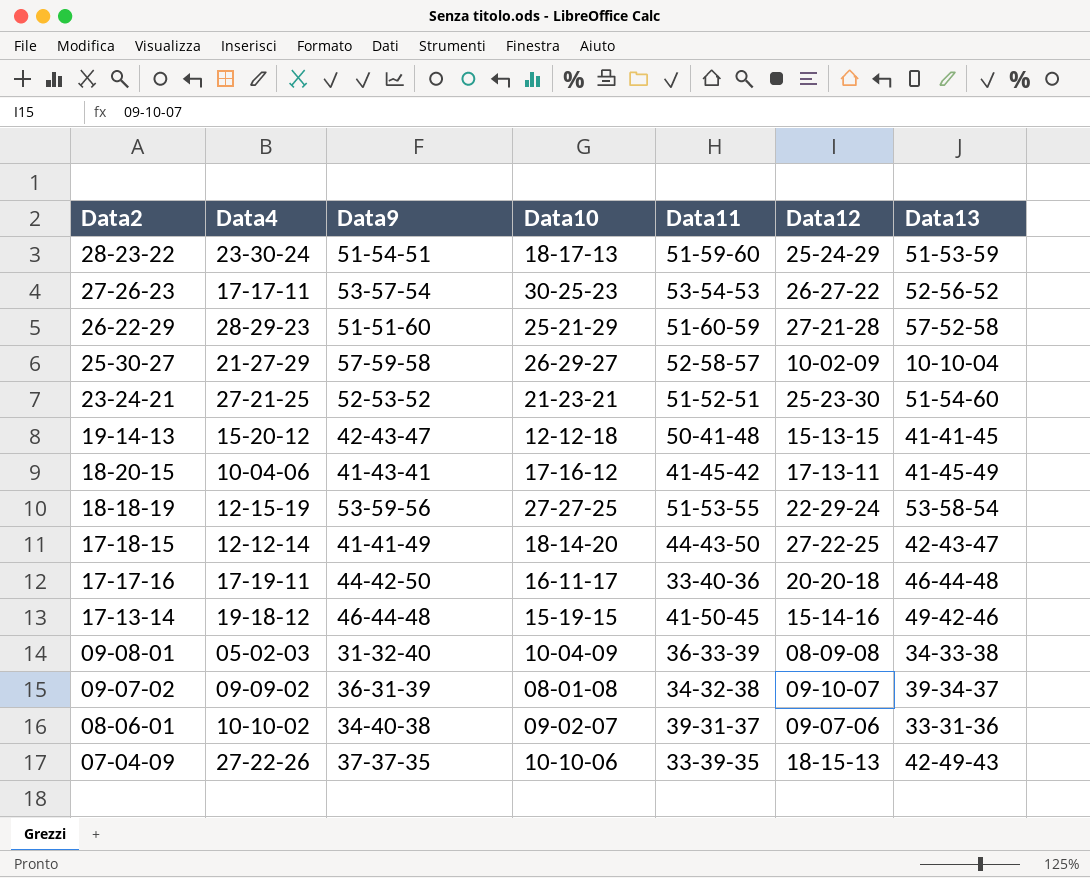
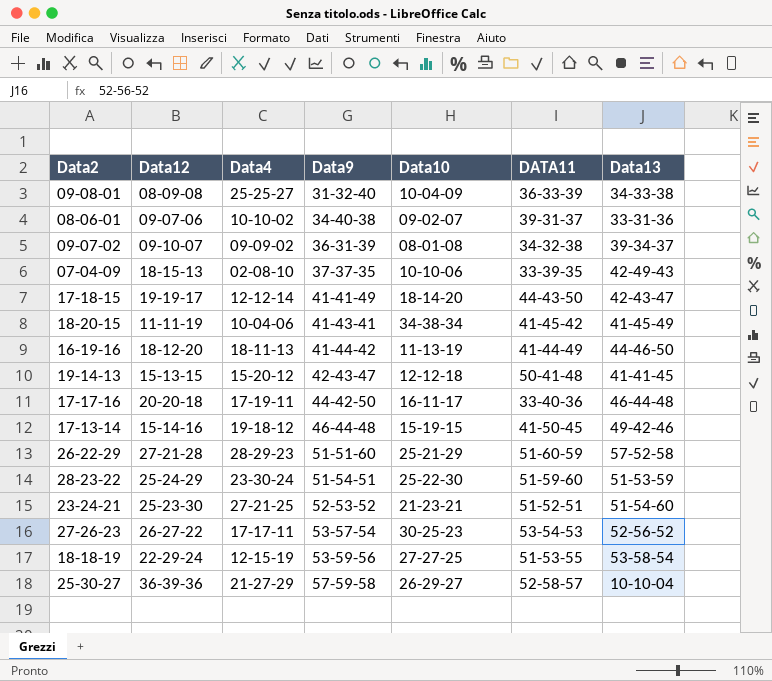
row order: Data2 descending -> Data9 ascending
column Data12 | position: 6 -> 2
column name: Data11 -> DATA11
09-08-01 | Data4: 05-02-03 -> 25-25-27
07-04-09 | Data4: 27-22-26 -> 02-08-10
17-18-15 | Data12: 27-22-25 -> 19-19-17
18-20-15 | Data12: 17-13-11 -> 11-11-19
18-20-15 | Data10: 17-16-12 -> 34-38-34
row 16-19-16: none -> 18-12-20 | 18-11-13 | 41-44-42 | 11-13-19 | 41-44-49 | 44-46-50
28-23-22 | Data10: 18-17-13 -> 25-22-30
25-30-27 | Data12: 10-02-09 -> 36-39-36

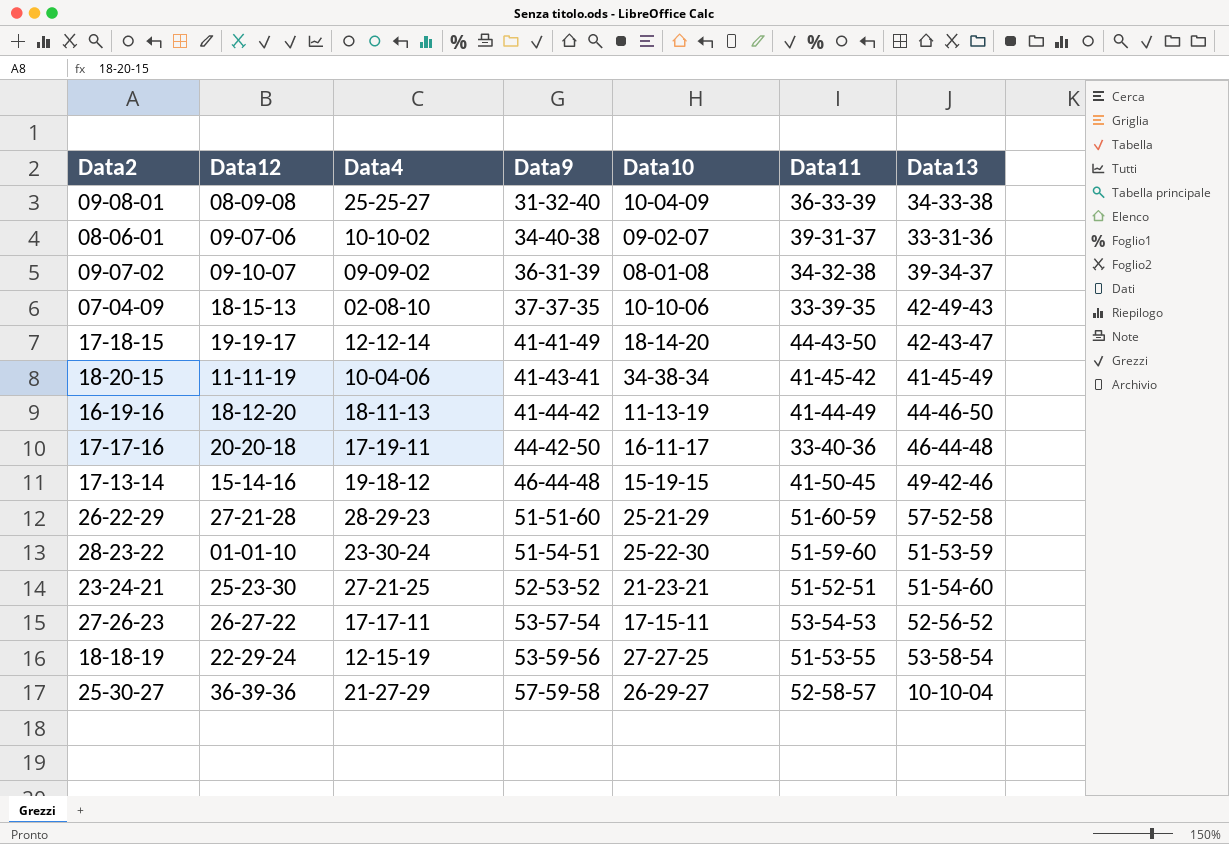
column name: DATA11 -> Data11
row 19-14-13: 15-13-15 | 15-20-12 | 42-43-47 | 12-12-18 | 50-41-48 | 41-41-45 -> none
28-23-22 | Data12: 25-24-29 -> 01-01-10
27-26-23 | Data10: 30-25-23 -> 17-15-11

